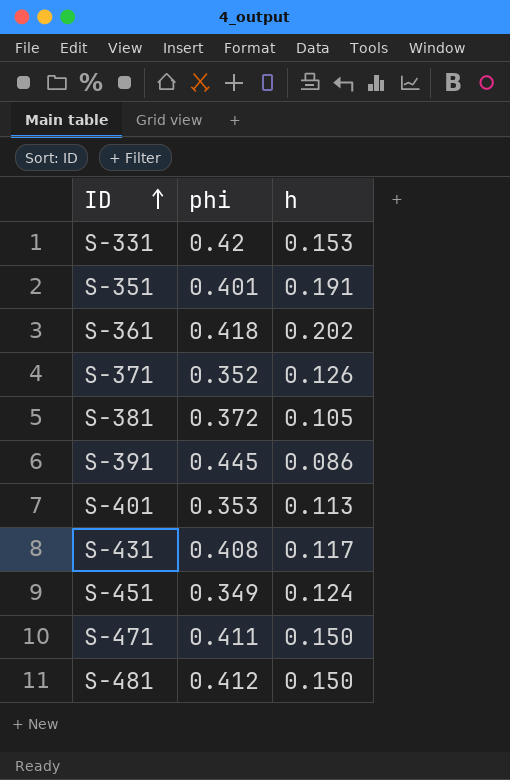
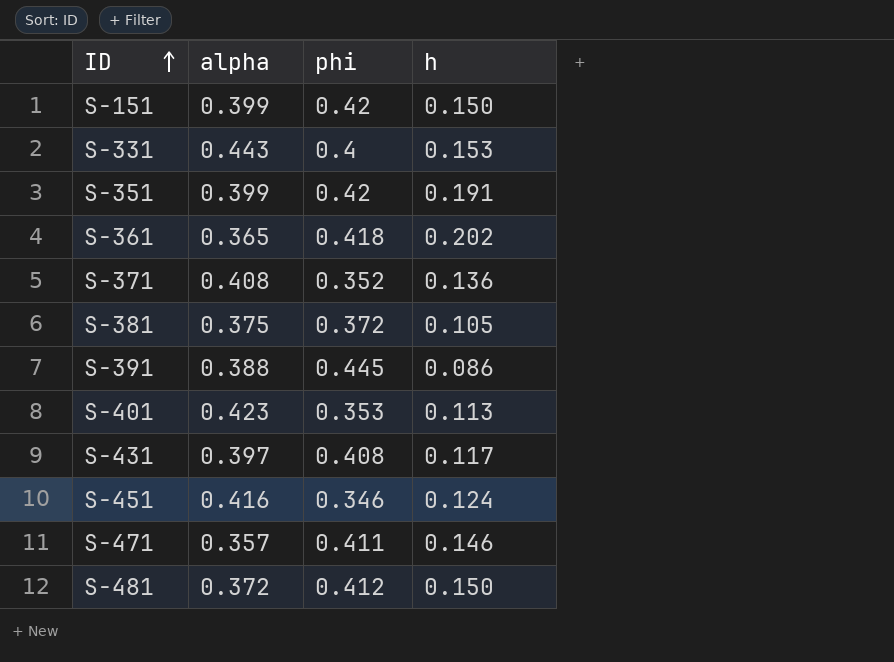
column alpha | position: none -> 2
row S-151: none -> 0.399 | 0.42 | 0.150
S-331 | phi: 0.42 -> 0.4
S-351 | phi: 0.401 -> 0.42
S-371 | h: 0.126 -> 0.136
S-451 | phi: 0.349 -> 0.346
S-471 | h: 0.150 -> 0.146

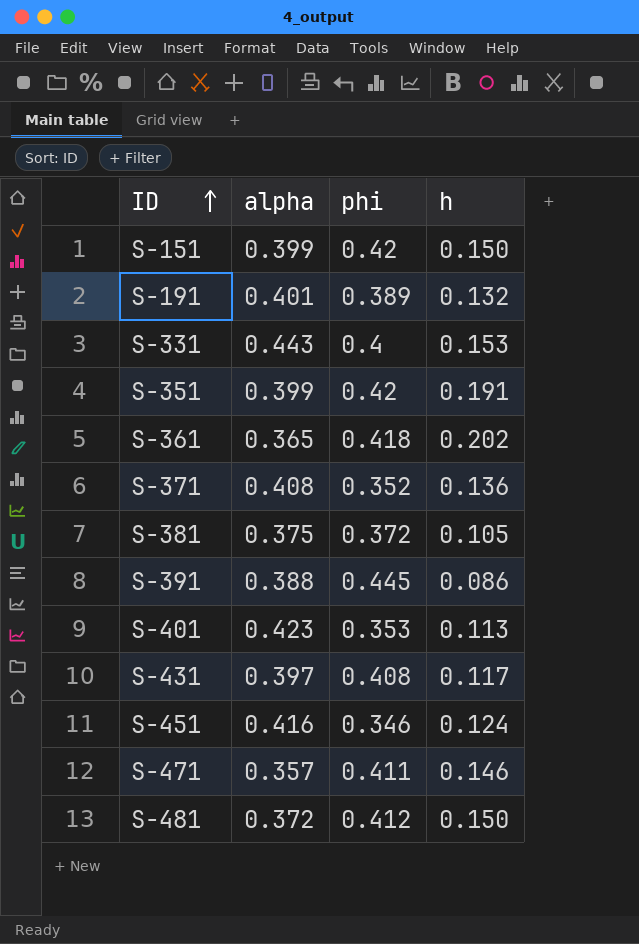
row S-191: none -> 0.401 | 0.389 | 0.132

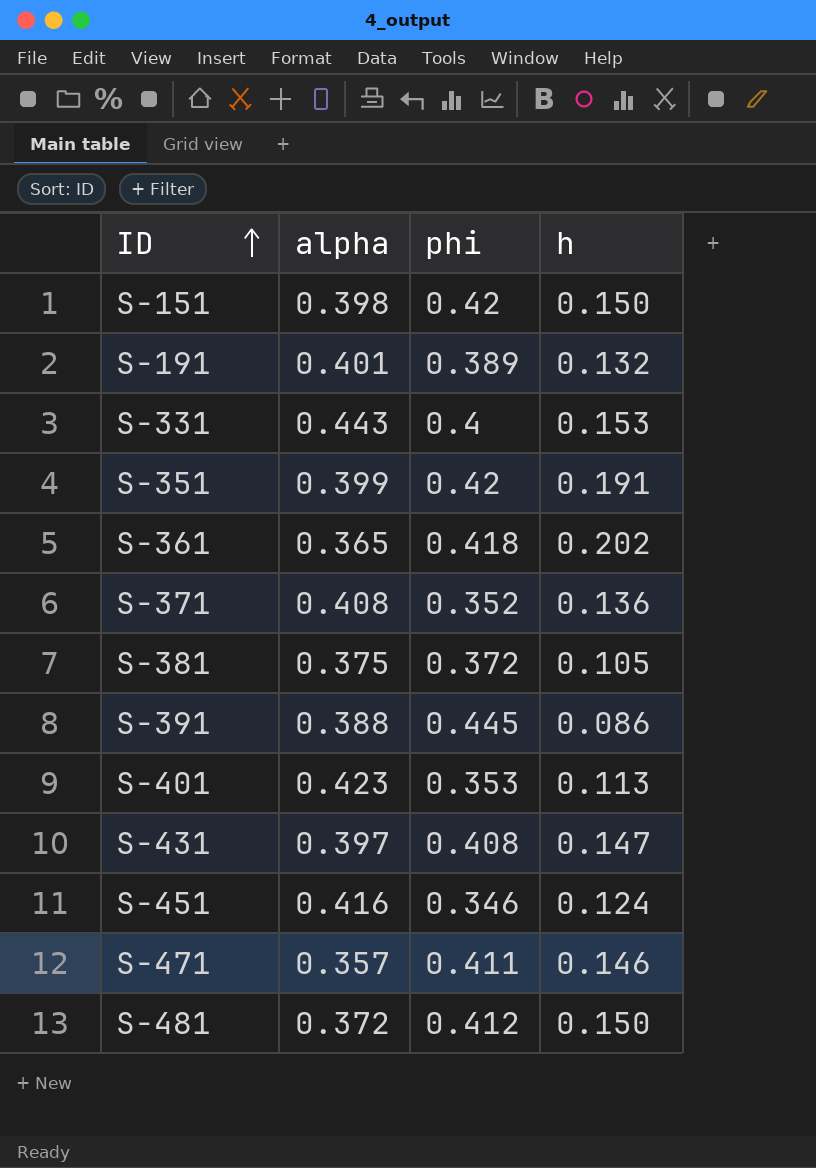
S-151 | alpha: 0.399 -> 0.398
S-431 | h: 0.117 -> 0.147

